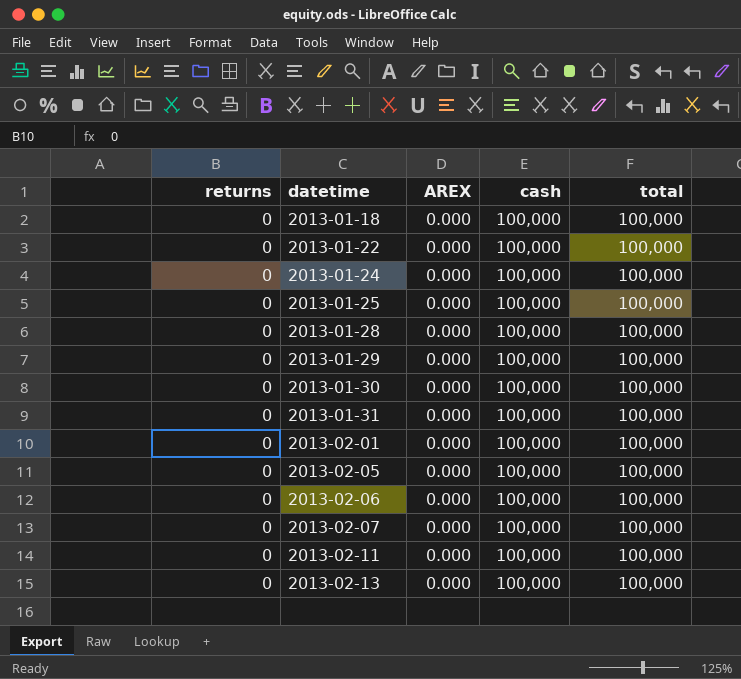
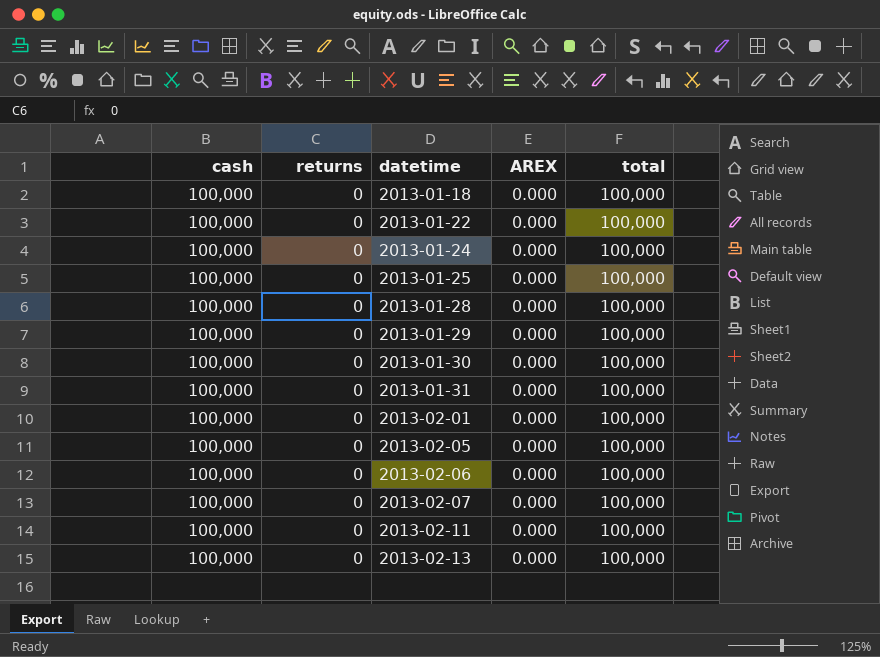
column cash | position: 4 -> 1

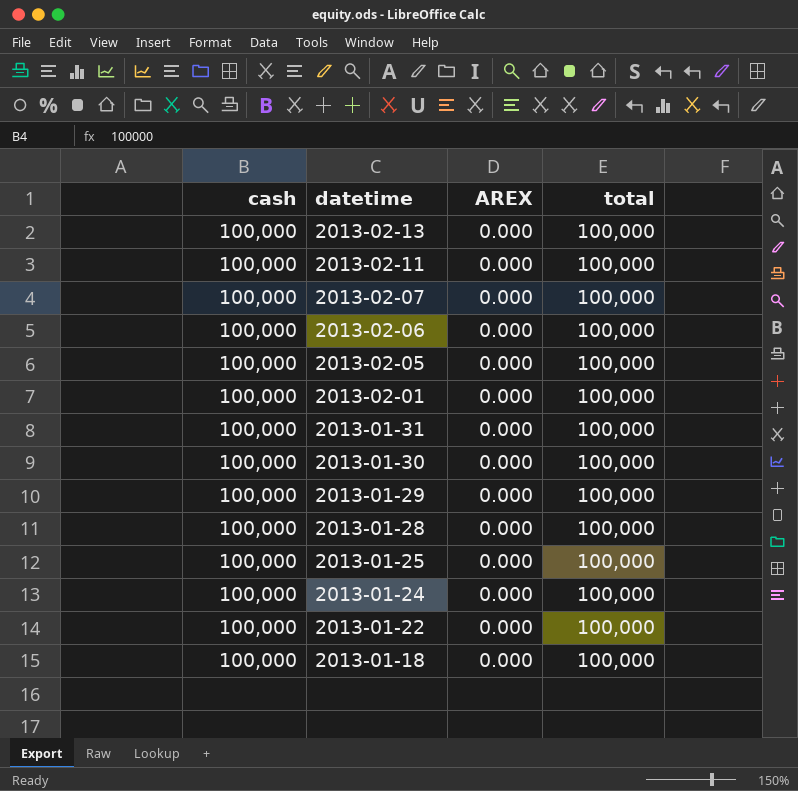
row order: datetime ascending -> datetime descending
column returns | position: 2 -> none

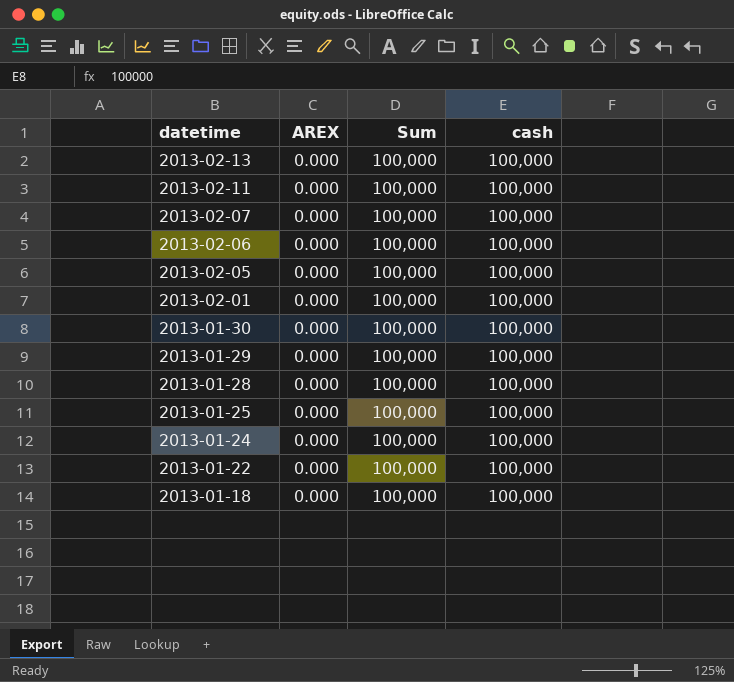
column name: total -> Sum
column cash | position: 1 -> 4
row 2013-01-31: 100,000 | 0.000 | 100,000 -> none

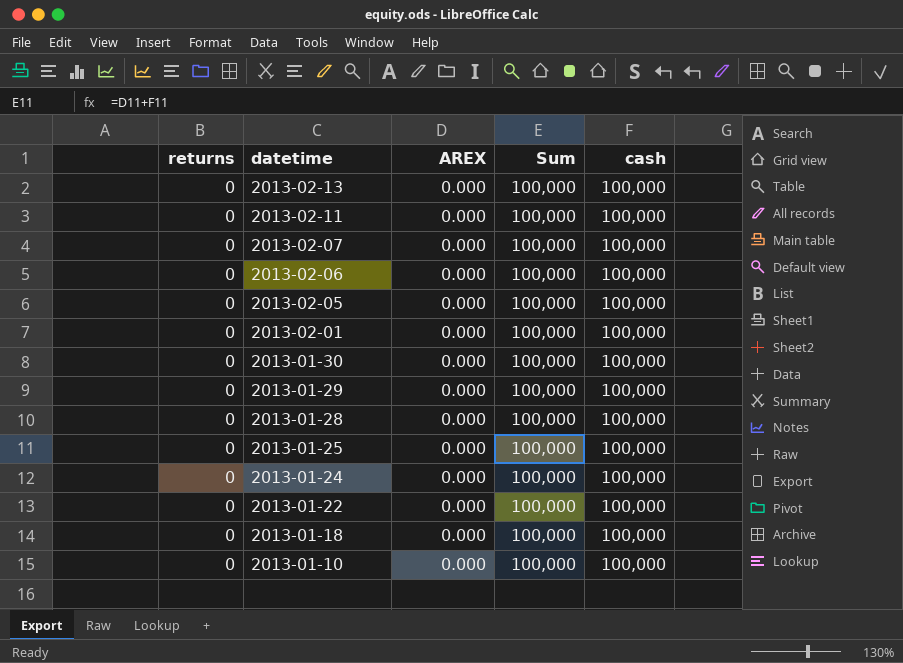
column returns | position: none -> 1
row 2013-01-10: none -> 0 | 0.000 | 100,000 | 100,000

